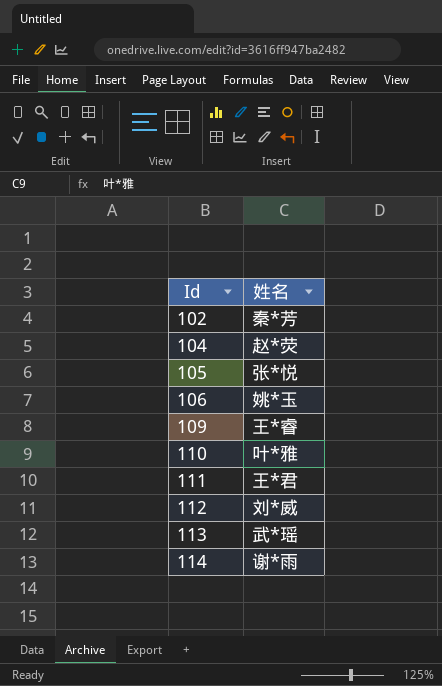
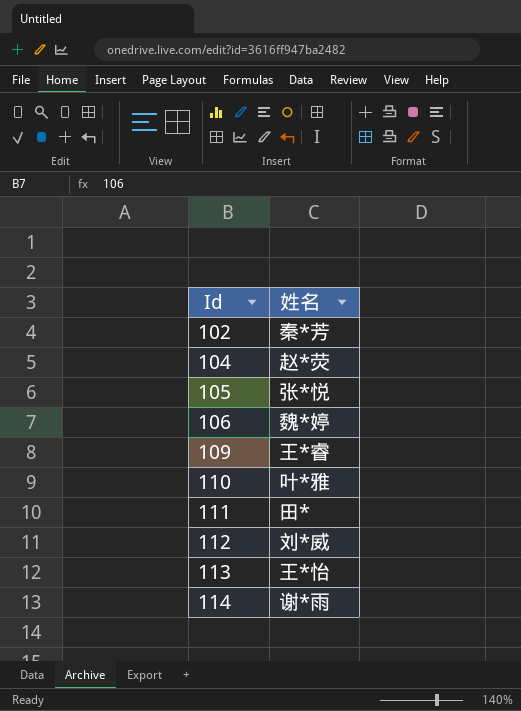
106 | 姓名: 姚*玉 -> 魏*婷
111 | 姓名: 王*君 -> 田*
113 | 姓名: 武*瑶 -> 王*怡

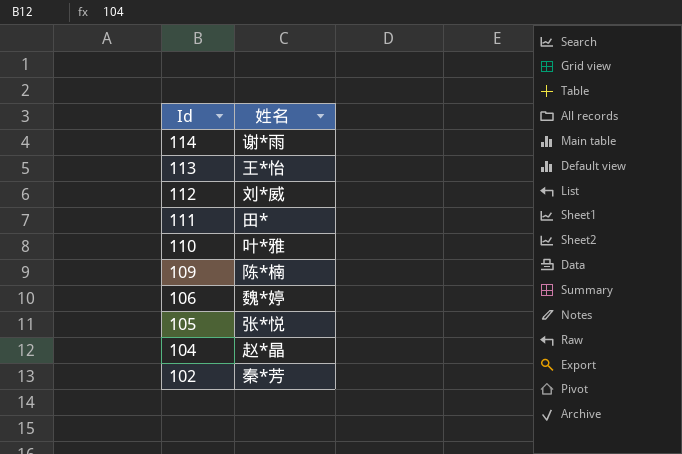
row order: Id ascending -> Id descending
109 | 姓名: 王*睿 -> 陈*楠
104 | 姓名: 赵*荧 -> 赵*晶

